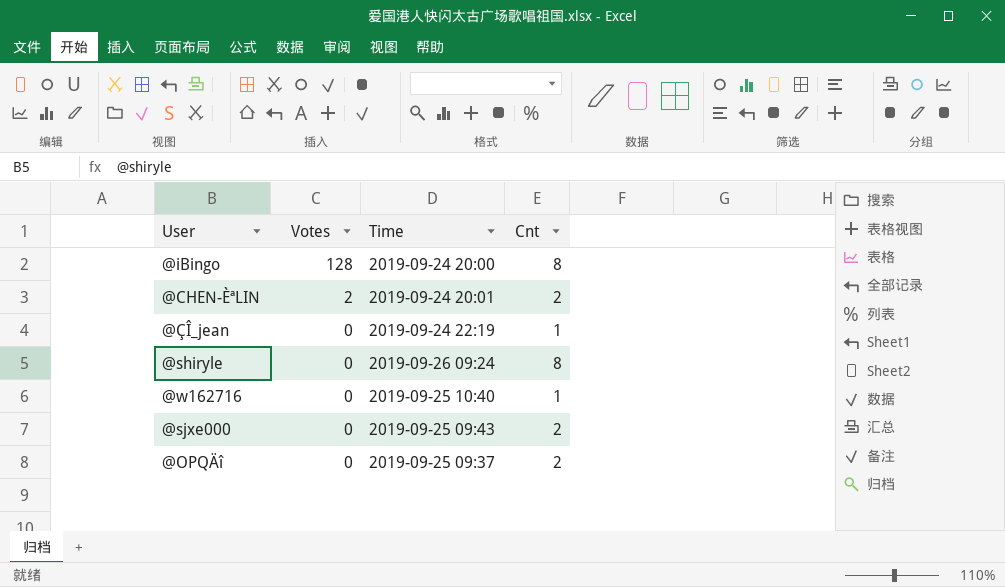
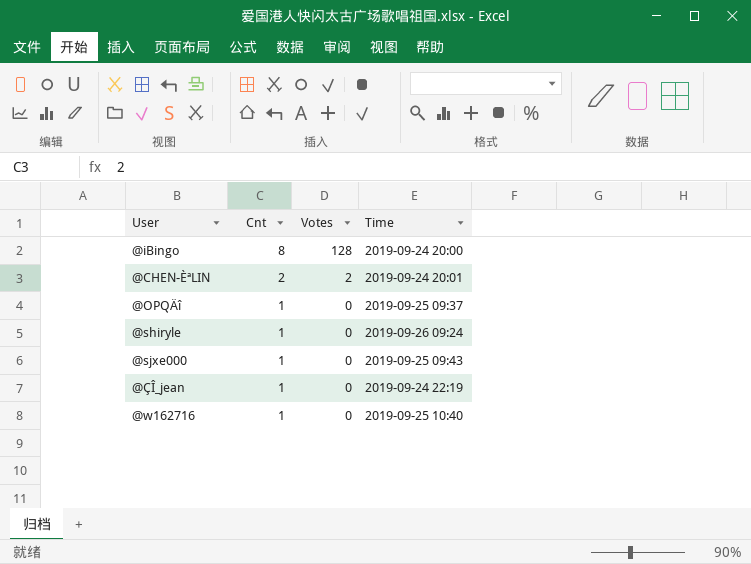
row order: Votes descending -> Cnt descending
column Cnt | position: 4 -> 2
@OPQÄî | Cnt: 2 -> 1
@shiryle | Cnt: 8 -> 1
@sjxe000 | Cnt: 2 -> 1

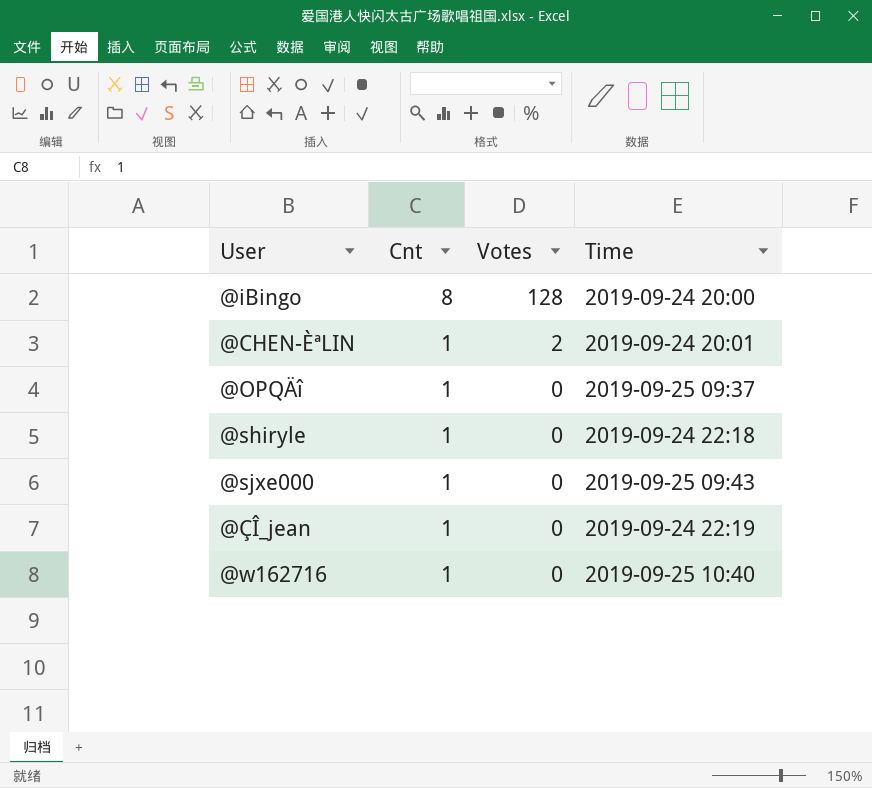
@CHEN-ÈªLIN | Cnt: 2 -> 1
@shiryle | Time: 2019-09-26 09:24 -> 2019-09-24 22:18

